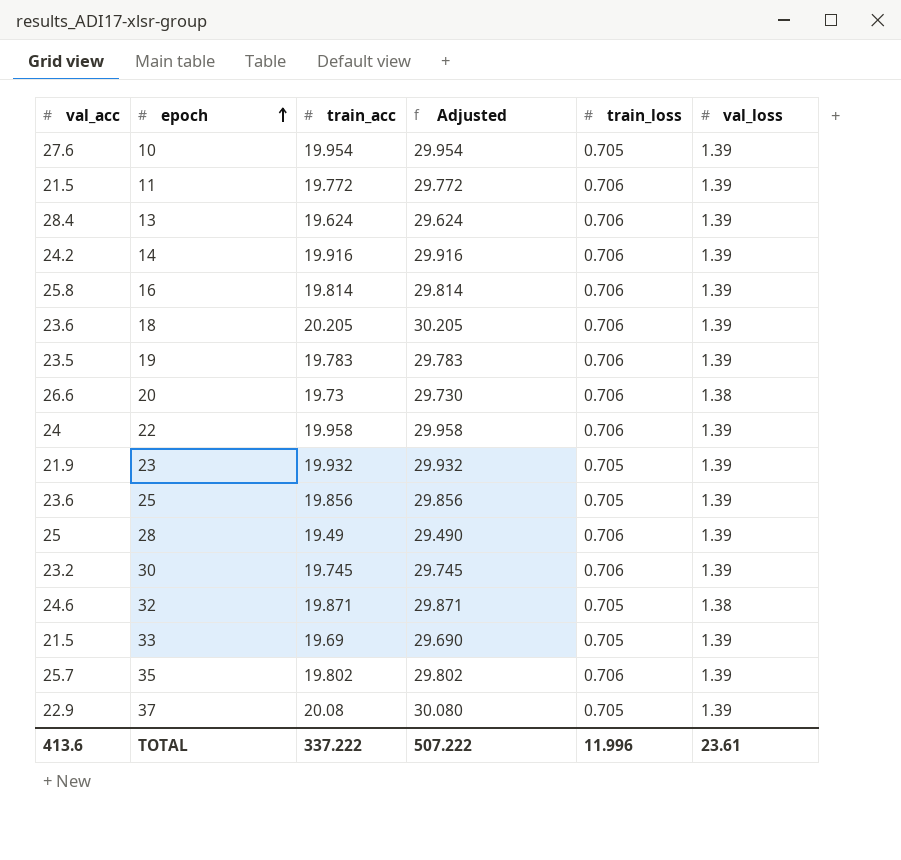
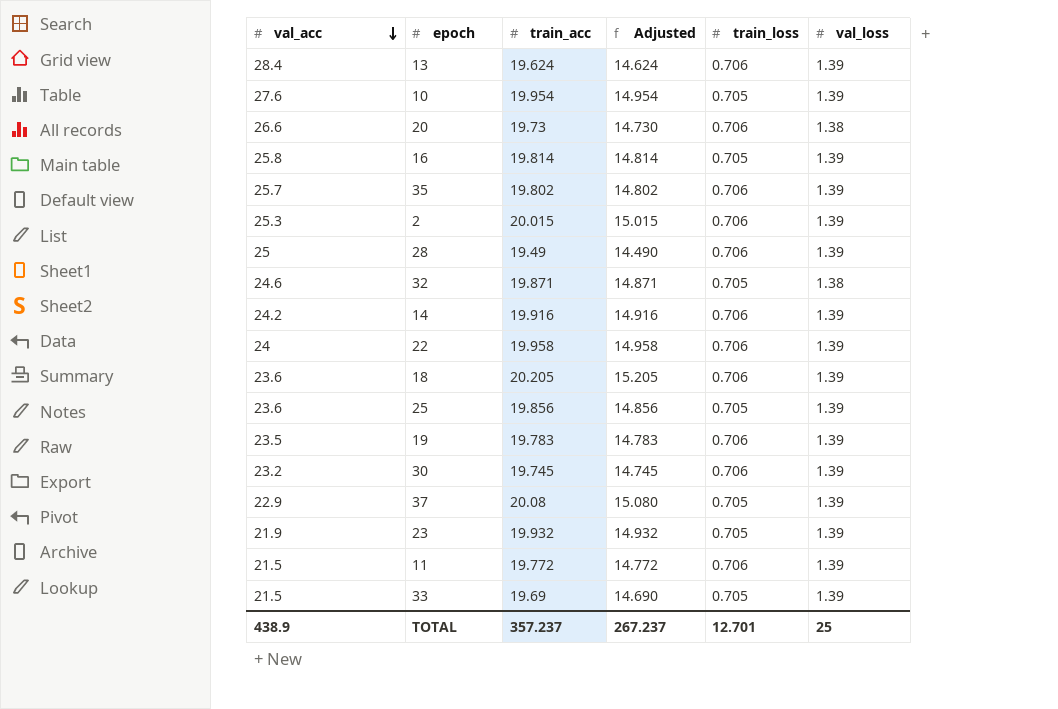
row order: epoch ascending -> val_acc descending
column Adjusted | formula: [train_acc] + 10 -> [train_acc] - 5
16 | train_loss: 0.706 -> 0.705
row 2: none -> 25.3 | 20.015 | 15.015 | 0.706 | 1.39
TOTAL | val_acc: 413.6 -> 438.9
TOTAL | train_acc: 337.222 -> 357.237
TOTAL | Adjusted: 507.222 -> 267.237
TOTAL | train_loss: 11.996 -> 12.701
TOTAL | val_loss: 23.61 -> 25

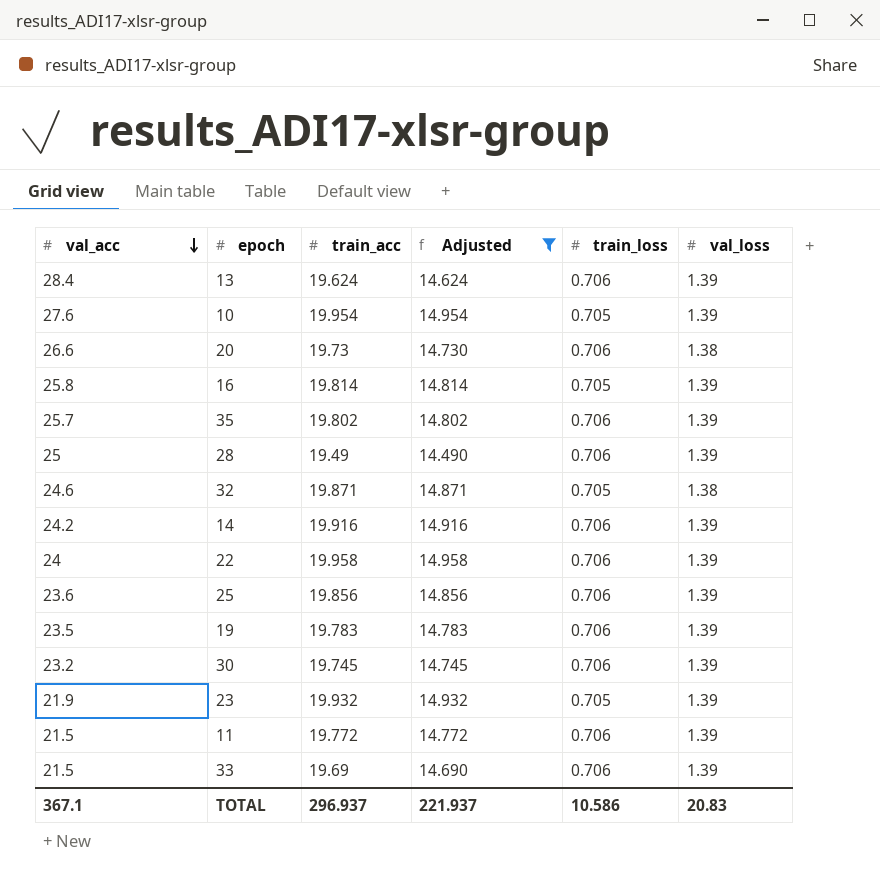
filter: none -> Adjusted <= 14.958
25 | train_loss: 0.705 -> 0.706
33 | train_loss: 0.705 -> 0.706
TOTAL | val_acc: 438.9 -> 367.1
TOTAL | train_acc: 357.237 -> 296.937
TOTAL | Adjusted: 267.237 -> 221.937
TOTAL | train_loss: 12.701 -> 10.586
TOTAL | val_loss: 25 -> 20.83

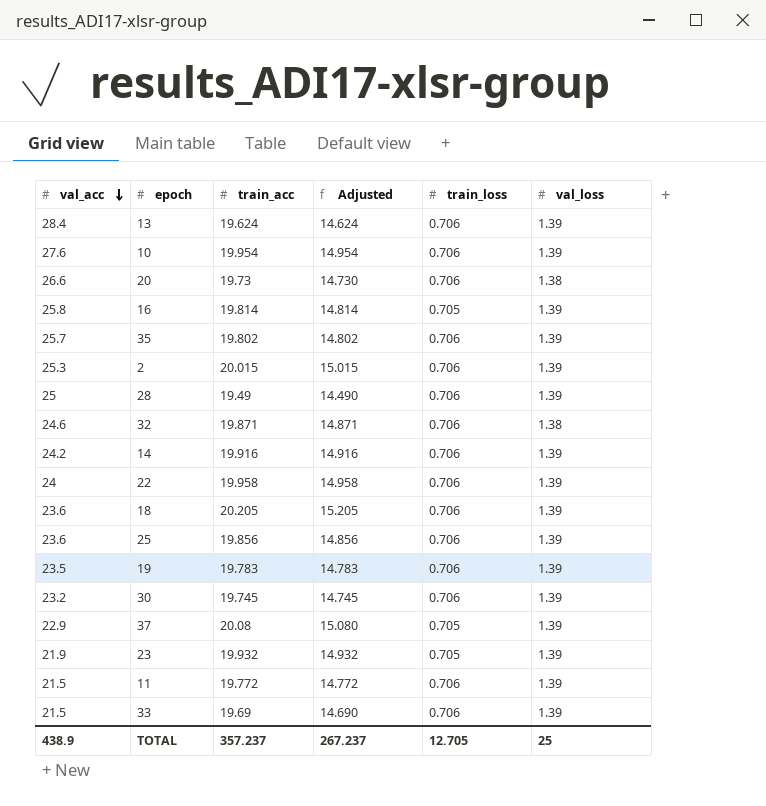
filter: Adjusted <= 14.958 -> none
10 | train_loss: 0.705 -> 0.706
32 | train_loss: 0.705 -> 0.706
TOTAL | val_acc: 367.1 -> 438.9
TOTAL | train_acc: 296.937 -> 357.237
TOTAL | Adjusted: 221.937 -> 267.237
TOTAL | train_loss: 10.586 -> 12.705
TOTAL | val_loss: 20.83 -> 25

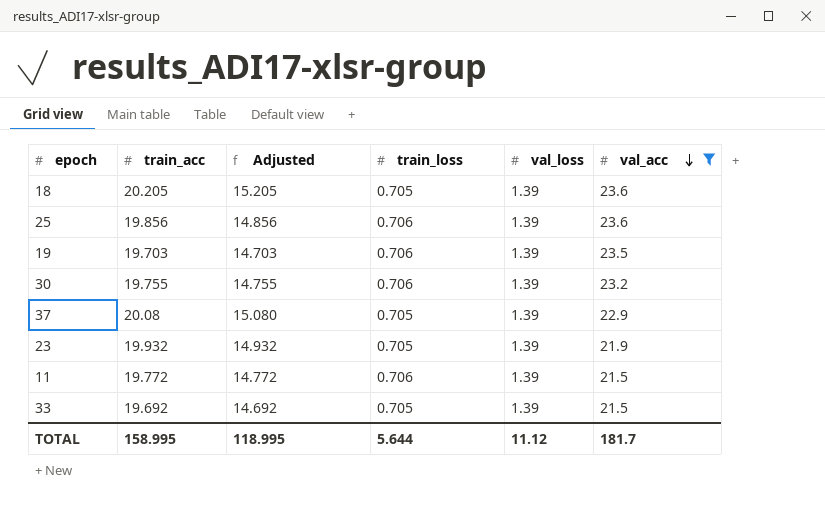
filter: none -> val_acc <= 23.6
column val_acc | position: 1 -> 6
18 | train_loss: 0.706 -> 0.705
19 | train_acc: 19.783 -> 19.703
19 | Adjusted: 14.783 -> 14.703
30 | train_acc: 19.745 -> 19.755
30 | Adjusted: 14.745 -> 14.755
33 | train_acc: 19.69 -> 19.692
33 | Adjusted: 14.690 -> 14.692
33 | train_loss: 0.706 -> 0.705
TOTAL | train_acc: 357.237 -> 158.995
TOTAL | Adjusted: 267.237 -> 118.995
TOTAL | train_loss: 12.705 -> 5.644
TOTAL | val_loss: 25 -> 11.12
TOTAL | val_acc: 438.9 -> 181.7

